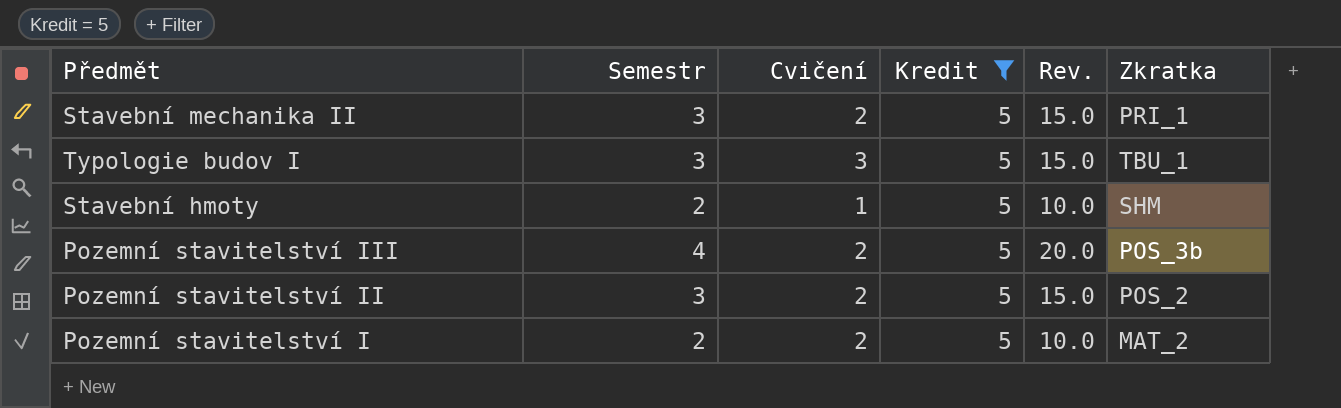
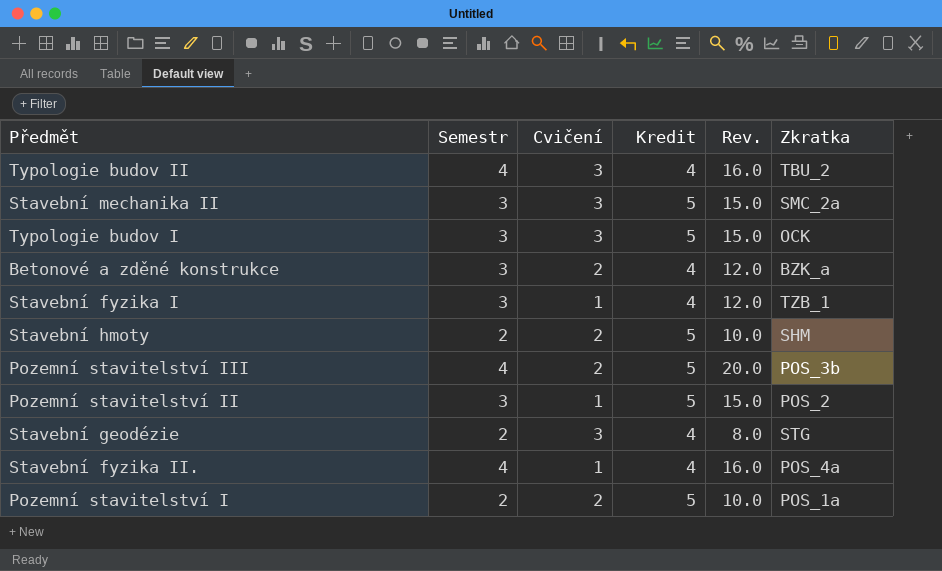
filter: Kredit = 5 -> none
Stavební mechanika II | Cvičení: 2 -> 3
Stavební mechanika II | Zkratka: PRI_1 -> SMC_2a
Typologie budov I | Zkratka: TBU_1 -> OCK
Stavební hmoty | Cvičení: 1 -> 2
Pozemní stavitelství II | Cvičení: 2 -> 1
Pozemní stavitelství I | Zkratka: MAT_2 -> POS_1a

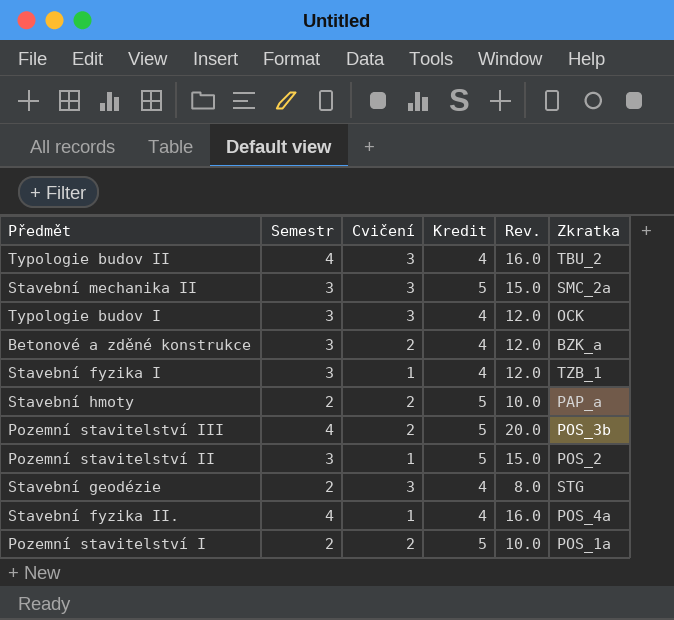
Typologie budov I | Kredit: 5 -> 4
Typologie budov I | Rev.: 15.0 -> 12.0
Stavební hmoty | Zkratka: SHM -> PAP_a

